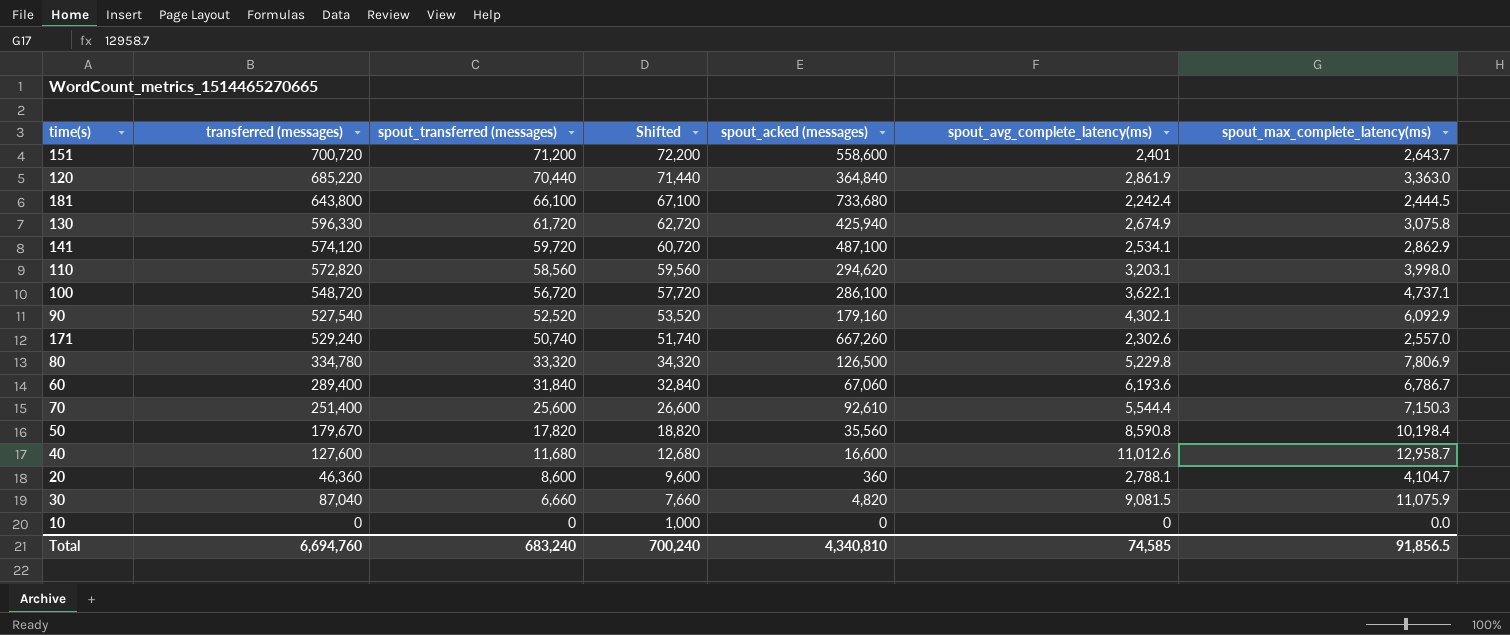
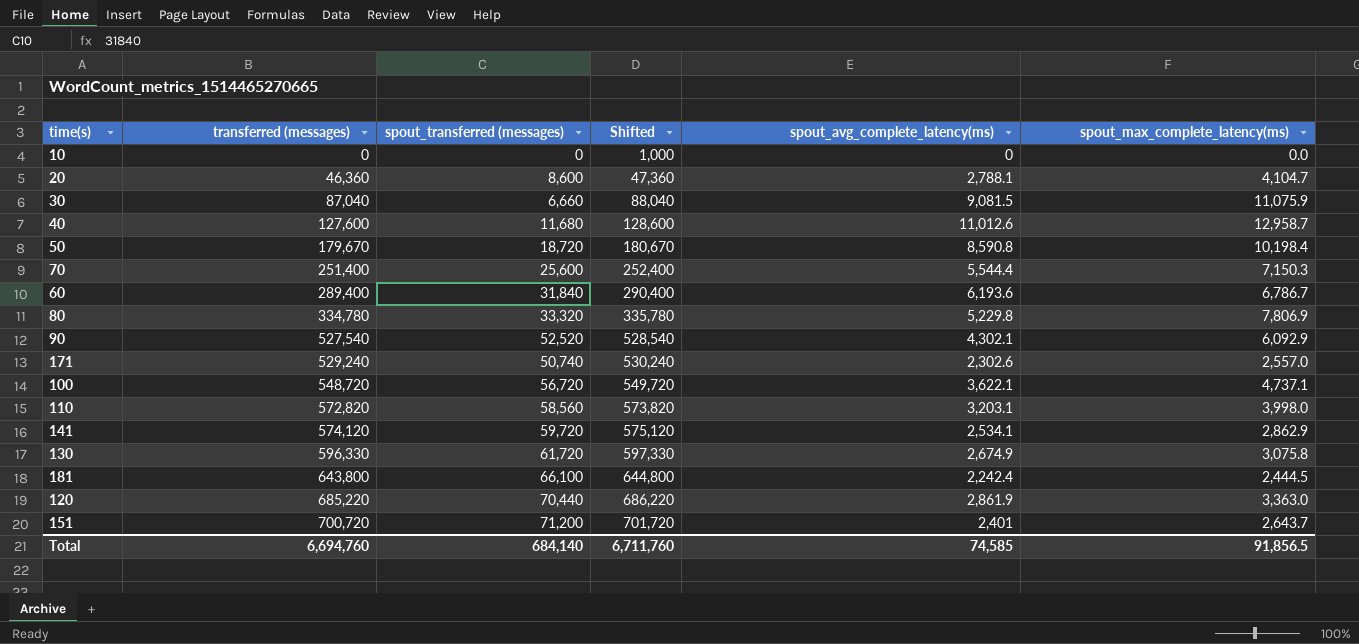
row order: spout_transferred (messages) descending -> transferred (messages) ascending
column spout_acked (messages) | position: 5 -> none
column Shifted | formula: [spout_transferred (messages)] + 1000 -> [transferred (messages)] + 1000
50 | spout_transferred (messages): 17,820 -> 18,720
Total | spout_transferred (messages): 683,240 -> 684,140
Total | Shifted: 700,240 -> 6,711,760

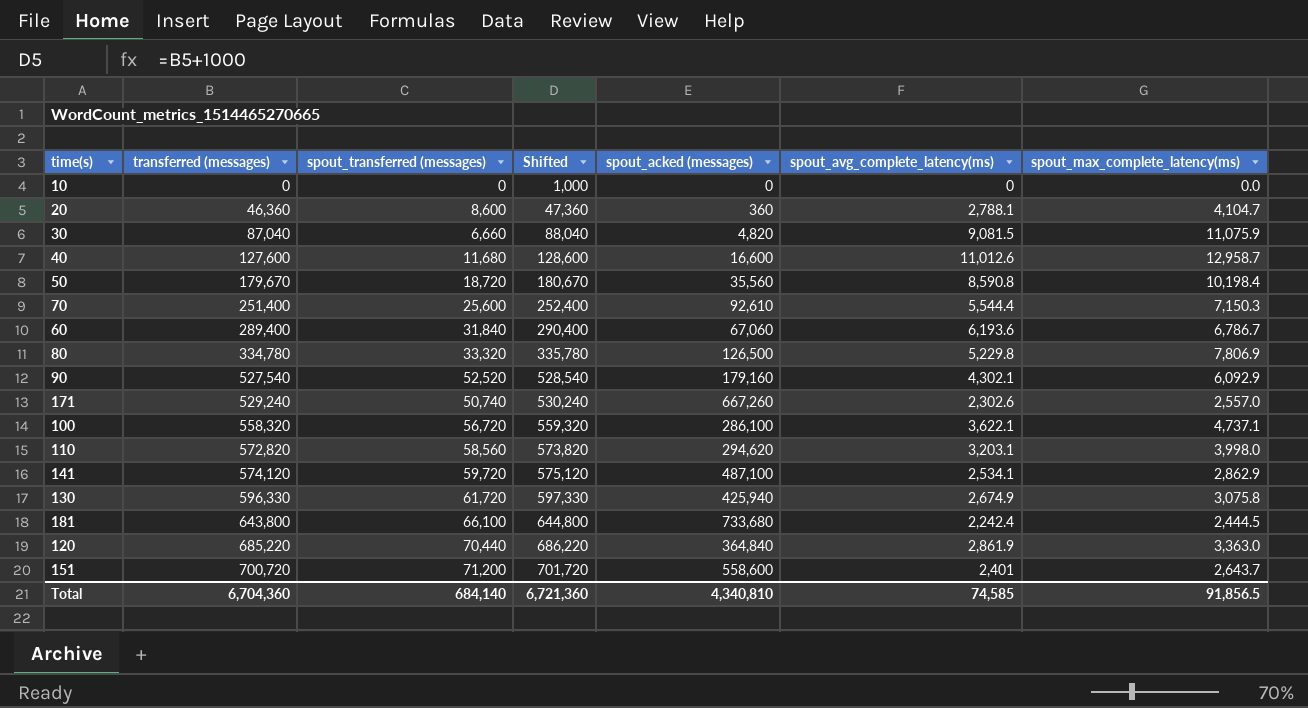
column spout_acked (messages) | position: none -> 5
100 | transferred (messages): 548,720 -> 558,320
100 | Shifted: 549,720 -> 559,320
Total | transferred (messages): 6,694,760 -> 6,704,360
Total | Shifted: 6,711,760 -> 6,721,360

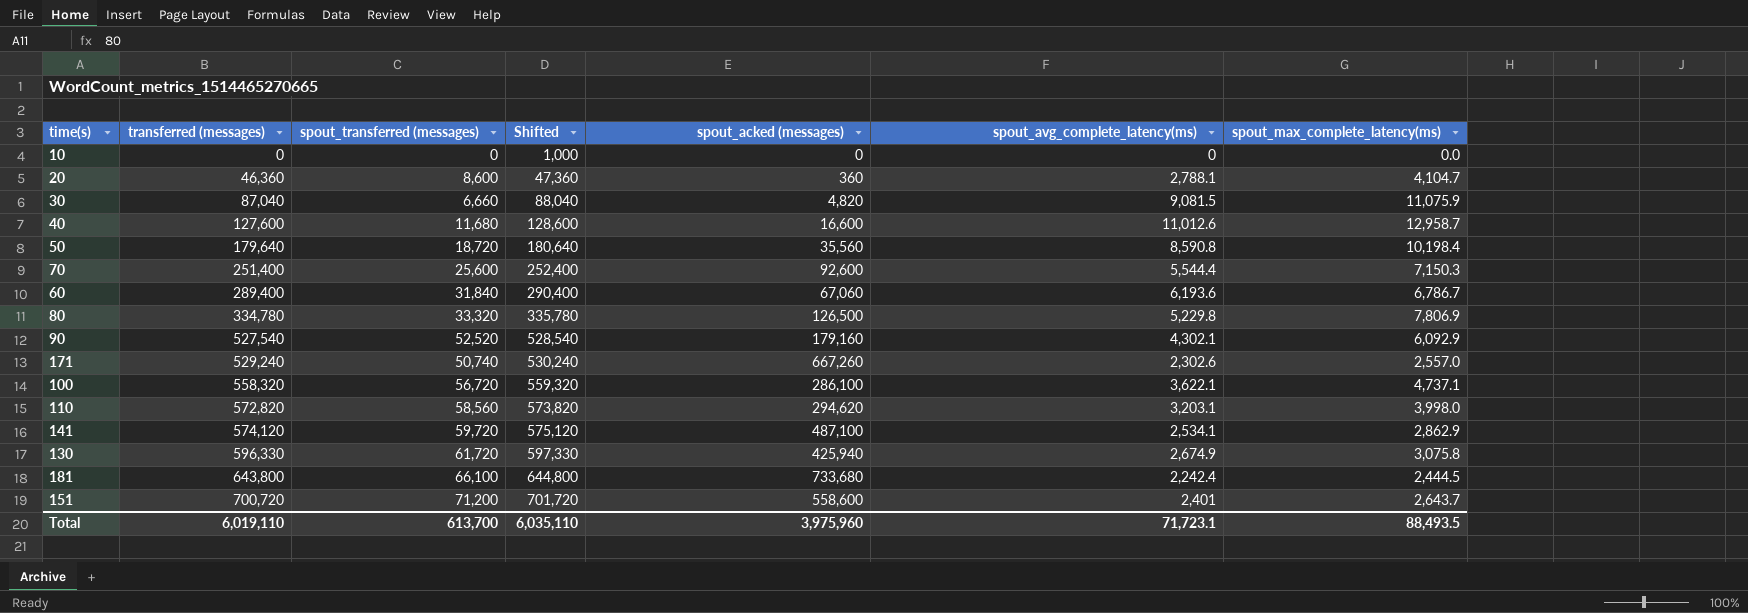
row 120: 685,220 | 70,440 | 686,220 | 364,840 | 2,861.9 | 3,363.0 -> none
50 | transferred (messages): 179,670 -> 179,640
50 | Shifted: 180,670 -> 180,640
70 | spout_acked (messages): 92,610 -> 92,600
Total | transferred (messages): 6,704,360 -> 6,019,110
Total | spout_transferred (messages): 684,140 -> 613,700
Total | Shifted: 6,721,360 -> 6,035,110
Total | spout_acked (messages): 4,340,810 -> 3,975,960
Total | spout_avg_complete_latency(ms): 74,585 -> 71,723.1
Total | spout_max_complete_latency(ms): 91,856.5 -> 88,493.5

